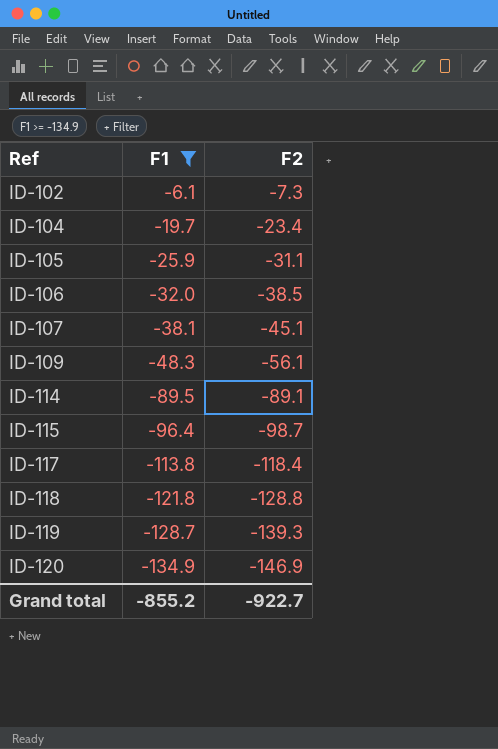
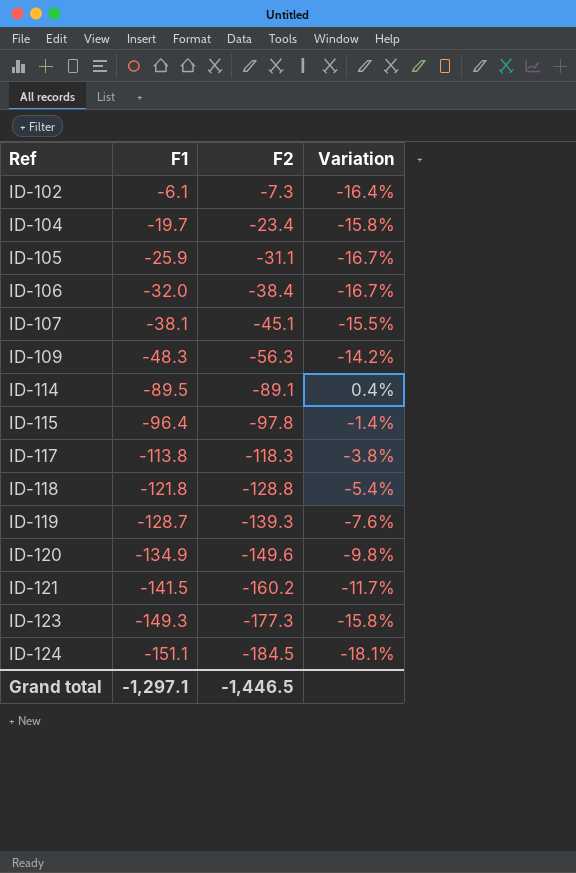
filter: F1 >= -134.9 -> none
column Variation | formula: none -> ([F1] - [F2]) / [F2]
ID-106 | F2: -38.5 -> -38.4
ID-109 | F2: -56.1 -> -56.3
ID-115 | F2: -98.7 -> -97.8
ID-117 | F2: -118.4 -> -118.3
ID-120 | F2: -146.9 -> -149.6
Grand total | F1: -855.2 -> -1,297.1
Grand total | F2: -922.7 -> -1,446.5

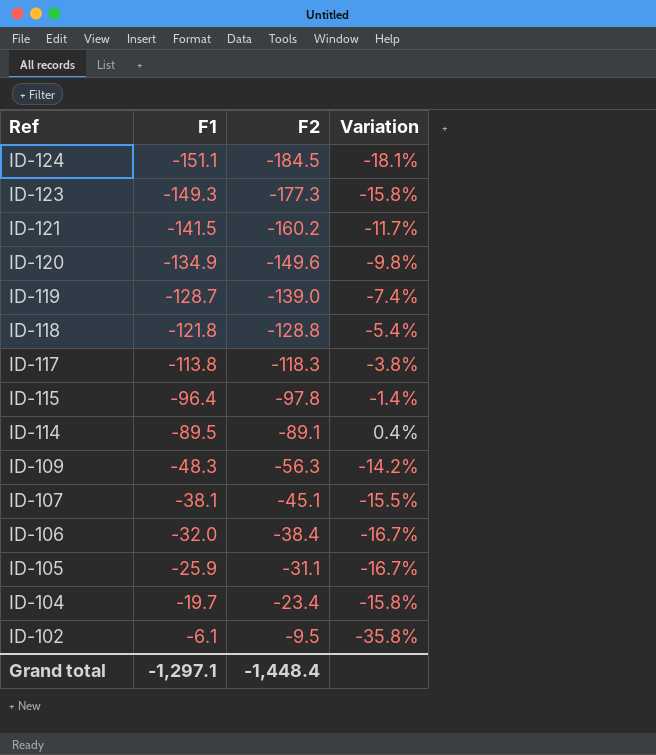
row order: Ref ascending -> Ref descending
ID-119 | F2: -139.3 -> -139.0
ID-119 | Variation: -7.6% -> -7.4%
ID-102 | F2: -7.3 -> -9.5
ID-102 | Variation: -16.4% -> -35.8%
Grand total | F2: -1,446.5 -> -1,448.4

